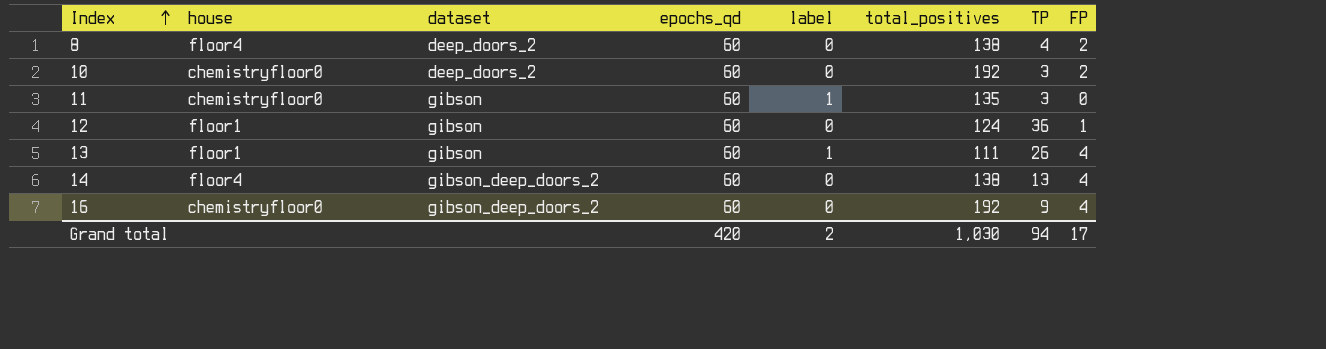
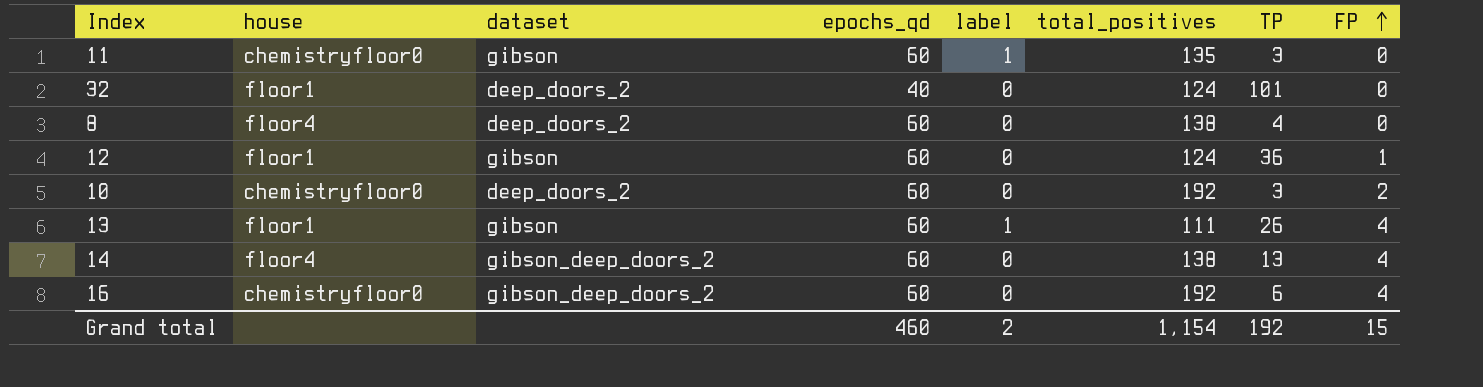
row order: Index ascending -> FP ascending
row 32: none -> floor1 | deep_doors_2 | 40 | 0 | 124 | 101 | 0
8 | FP: 2 -> 0
16 | TP: 9 -> 6
Grand total | epochs_qd: 420 -> 460
Grand total | total_positives: 1,030 -> 1,154
Grand total | TP: 94 -> 192
Grand total | FP: 17 -> 15

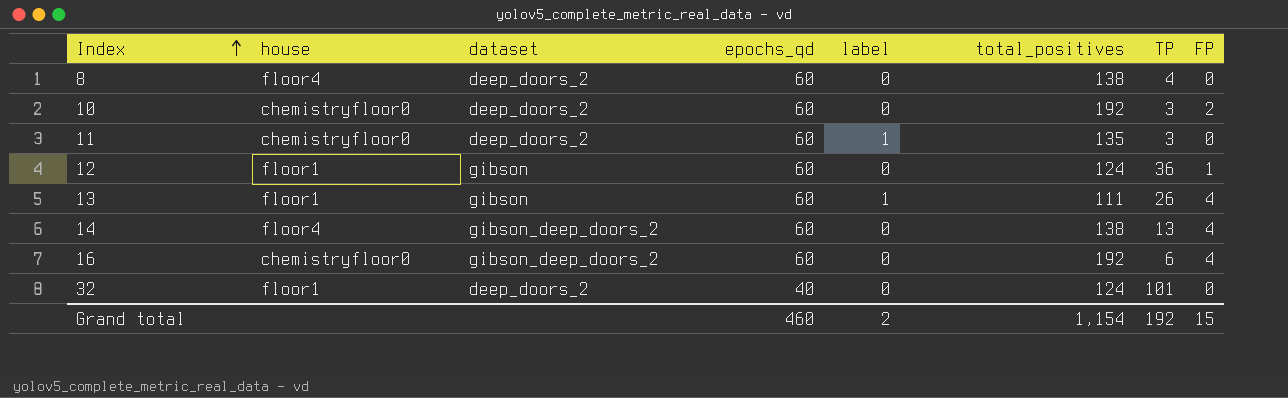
row order: FP ascending -> Index ascending
11 | dataset: gibson -> deep_doors_2

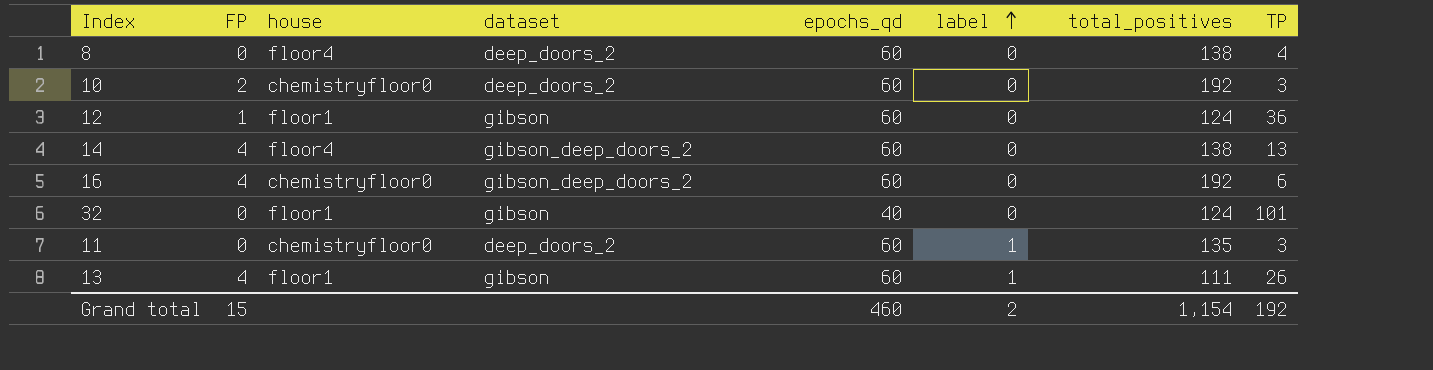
row order: Index ascending -> label ascending
column FP | position: 8 -> 2
32 | dataset: deep_doors_2 -> gibson

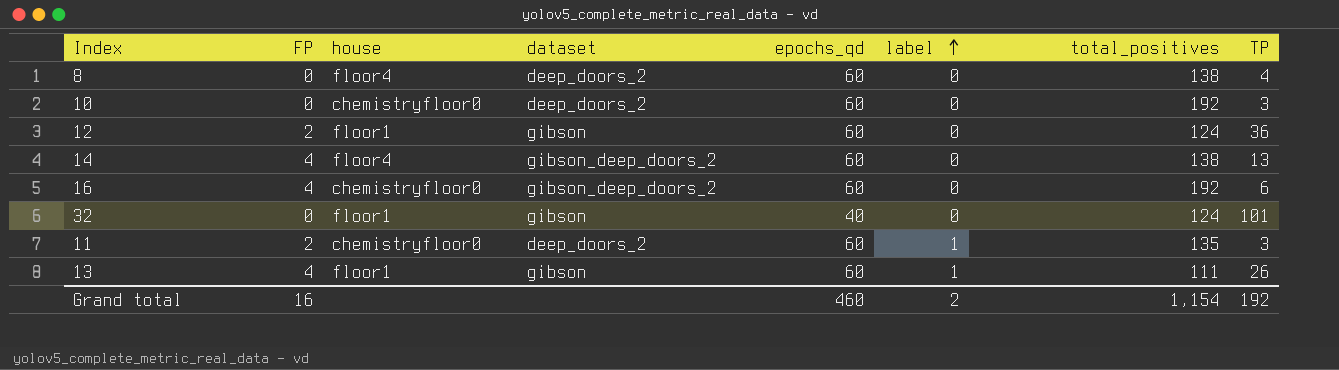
10 | FP: 2 -> 0
12 | FP: 1 -> 2
11 | FP: 0 -> 2
Grand total | FP: 15 -> 16

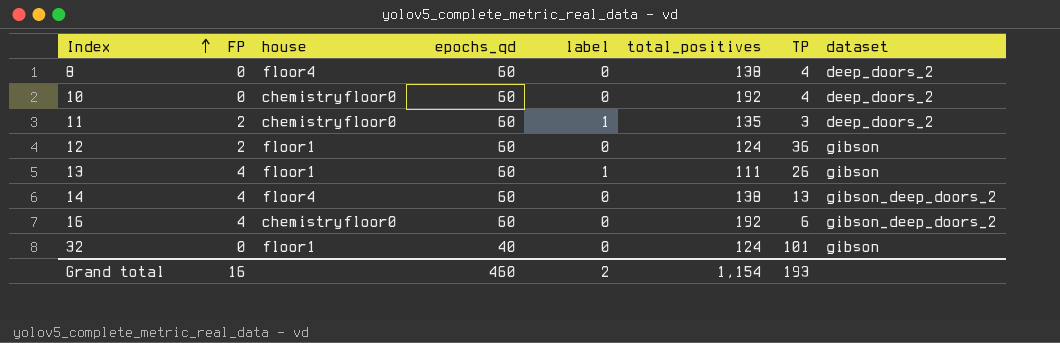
row order: label ascending -> Index ascending
column dataset | position: 4 -> 8
10 | TP: 3 -> 4
Grand total | TP: 192 -> 193

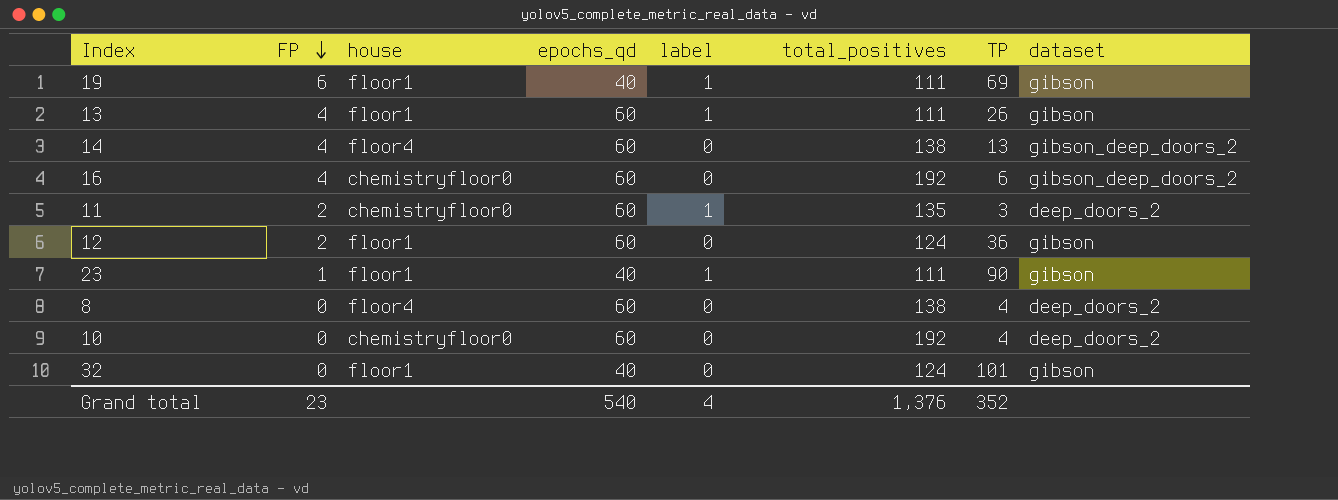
row order: Index ascending -> FP descending
row 19: none -> 6 | floor1 | 40 | 1 | 111 | 69 | gibson
row 23: none -> 1 | floor1 | 40 | 1 | 111 | 90 | gibson
Grand total | FP: 16 -> 23
Grand total | epochs_qd: 460 -> 540
Grand total | label: 2 -> 4
Grand total | total_positives: 1,154 -> 1,376
Grand total | TP: 193 -> 352

